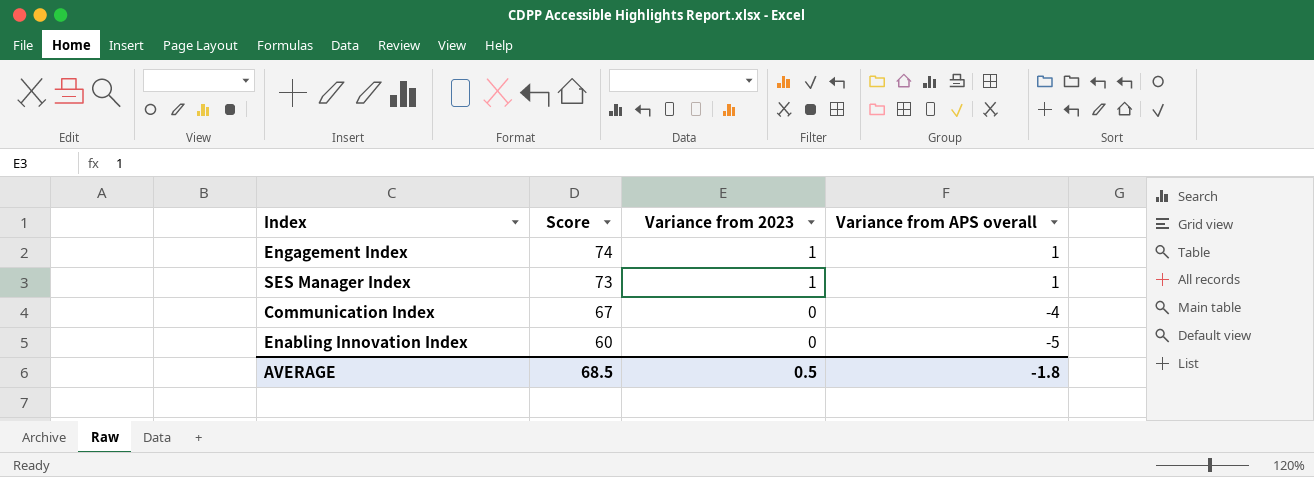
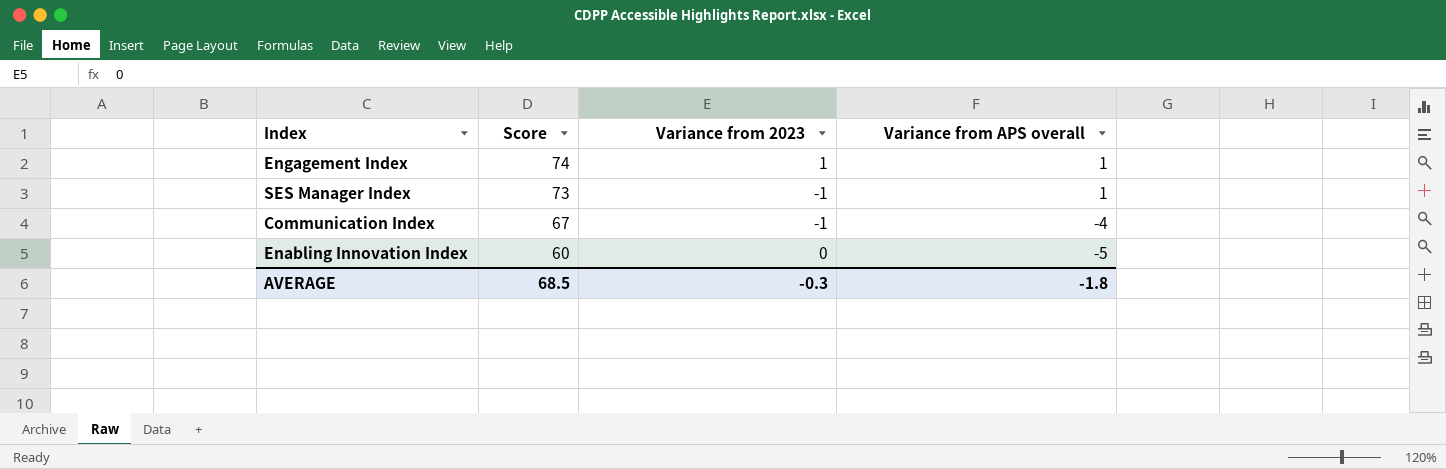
SES Manager Index | Variance from 2023: 1 -> -1
Communication Index | Variance from 2023: 0 -> -1
AVERAGE | Variance from 2023: 0.5 -> -0.3

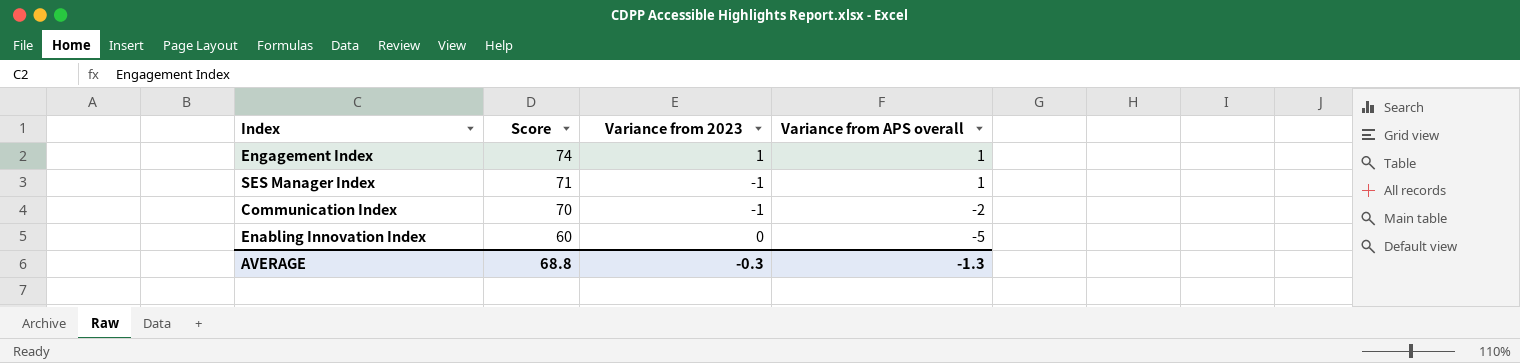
SES Manager Index | Score: 73 -> 71
Communication Index | Score: 67 -> 70
Communication Index | Variance from APS overall: -4 -> -2
AVERAGE | Score: 68.5 -> 68.8
AVERAGE | Variance from APS overall: -1.8 -> -1.3

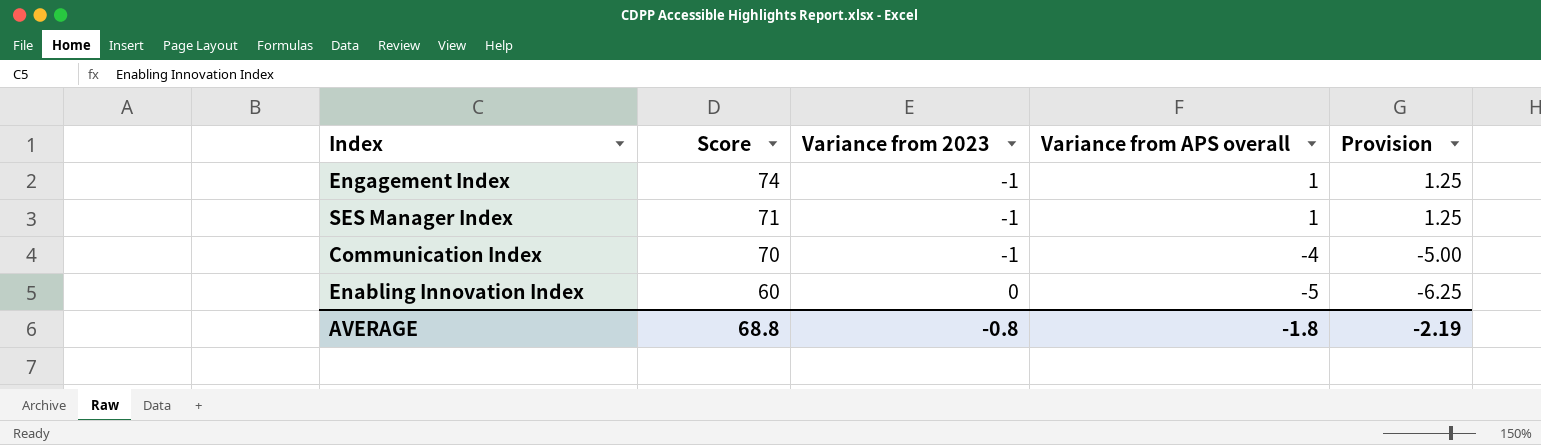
column Provision | formula: none -> [Variance from APS overall] * 1.25
Engagement Index | Variance from 2023: 1 -> -1
Communication Index | Variance from APS overall: -2 -> -4
AVERAGE | Variance from 2023: -0.3 -> -0.8
AVERAGE | Variance from APS overall: -1.3 -> -1.8

